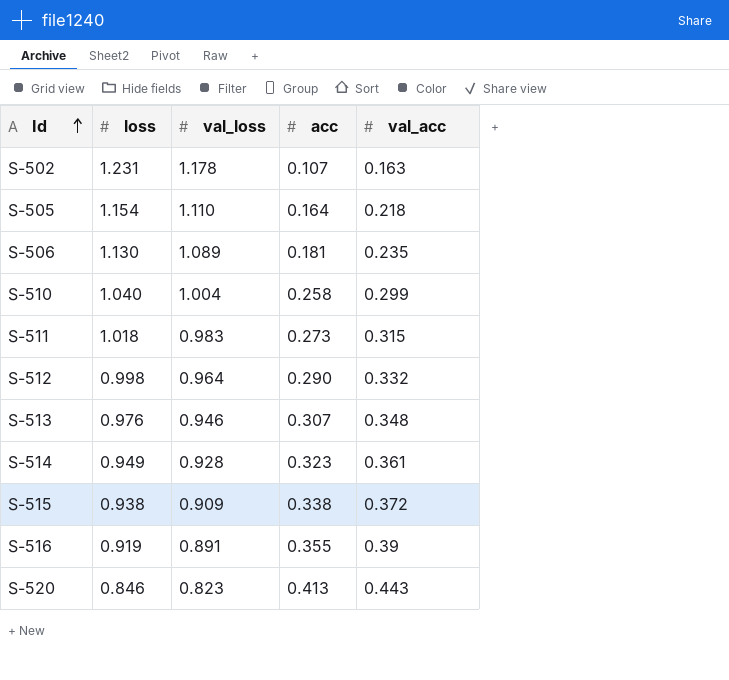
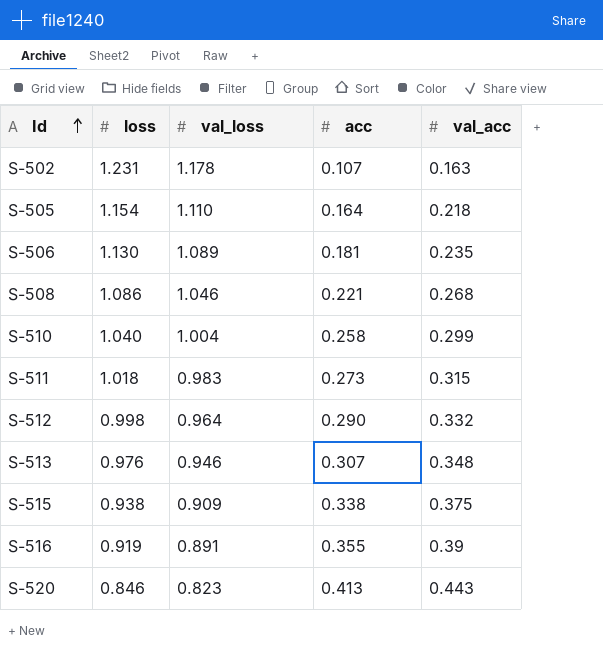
row S-514: 0.949 | 0.928 | 0.323 | 0.361 -> none
row S-508: none -> 1.086 | 1.046 | 0.221 | 0.268
S-515 | val_acc: 0.372 -> 0.375

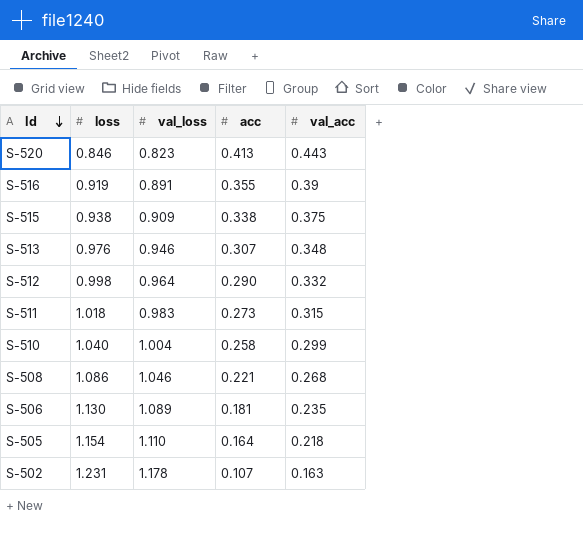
row order: Id ascending -> Id descending

